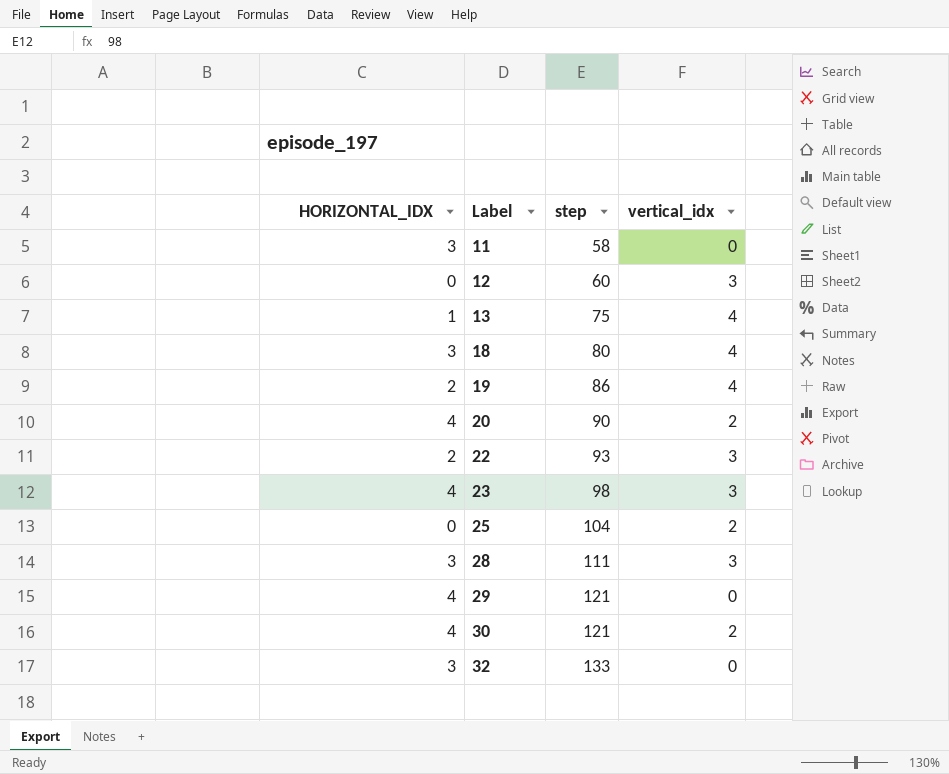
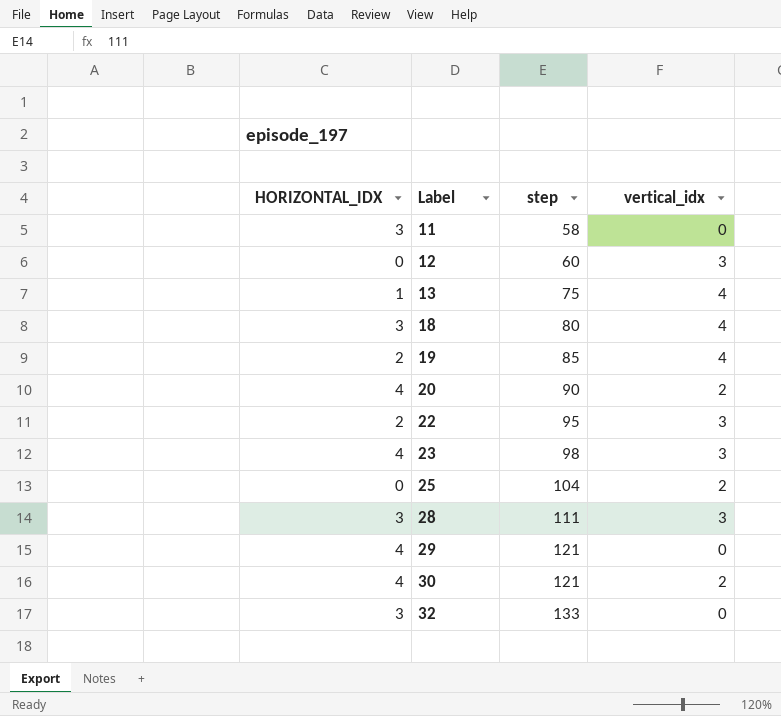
19 | step: 86 -> 85
22 | step: 93 -> 95

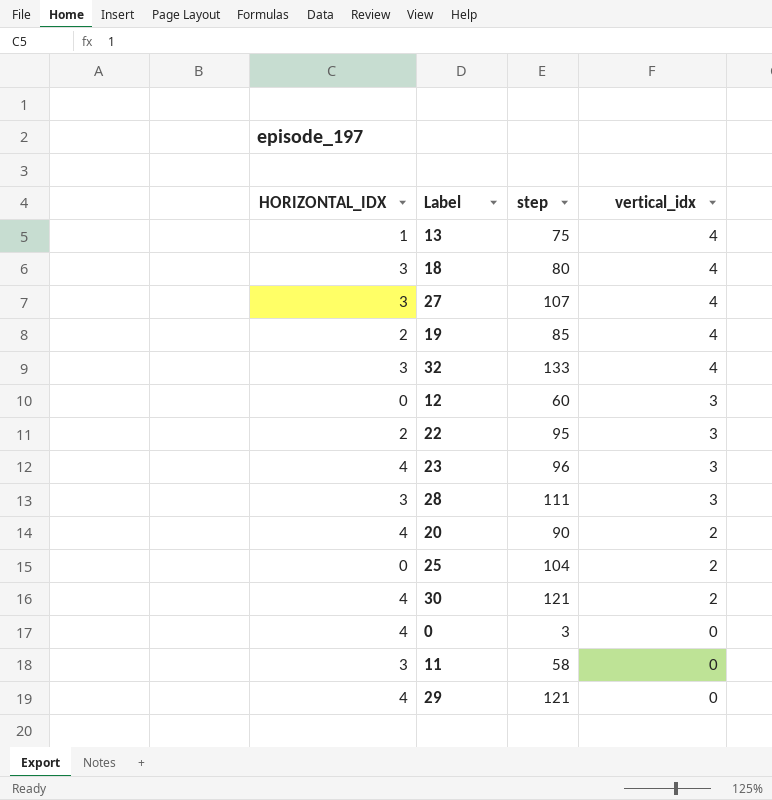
row order: Label ascending -> vertical_idx descending
row 27: none -> 3 | 107 | 4
32 | vertical_idx: 0 -> 4
23 | step: 98 -> 96
row 0: none -> 4 | 3 | 0

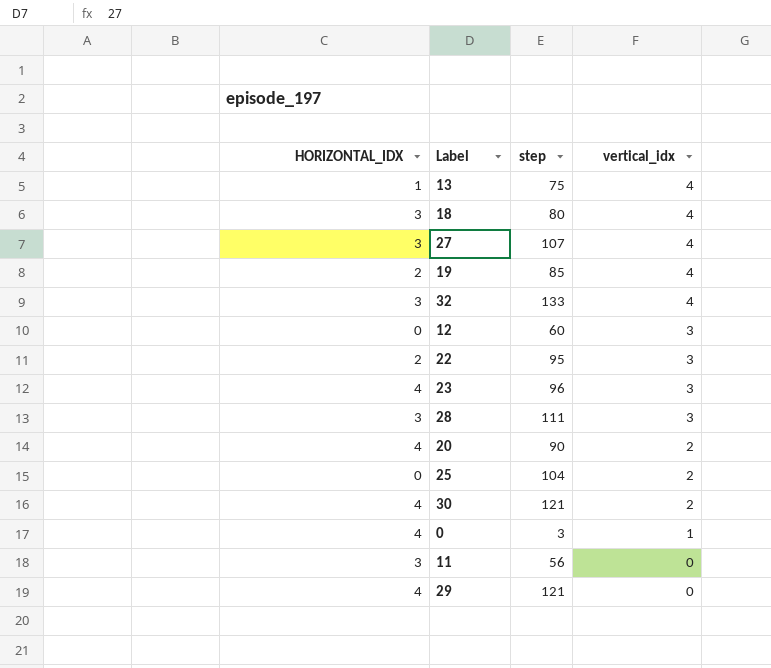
0 | vertical_idx: 0 -> 1
11 | step: 58 -> 56

